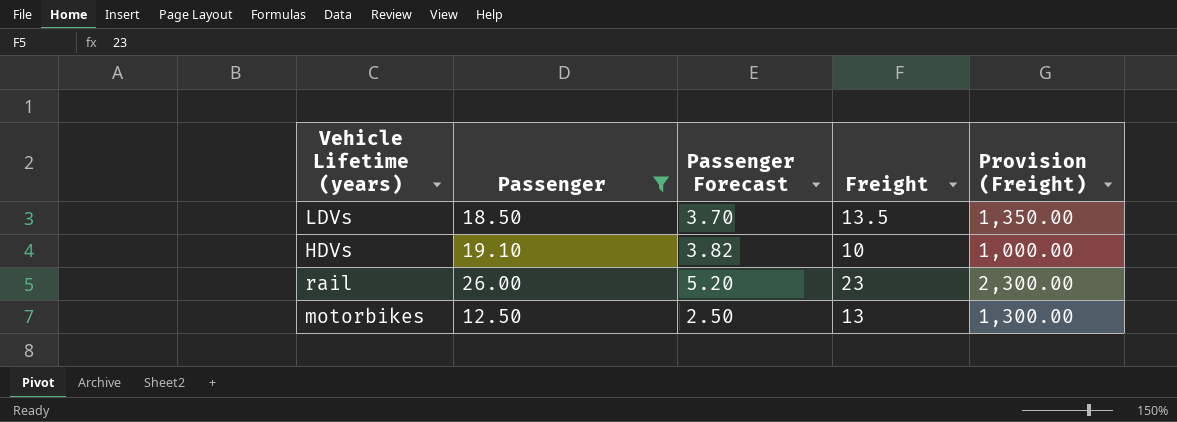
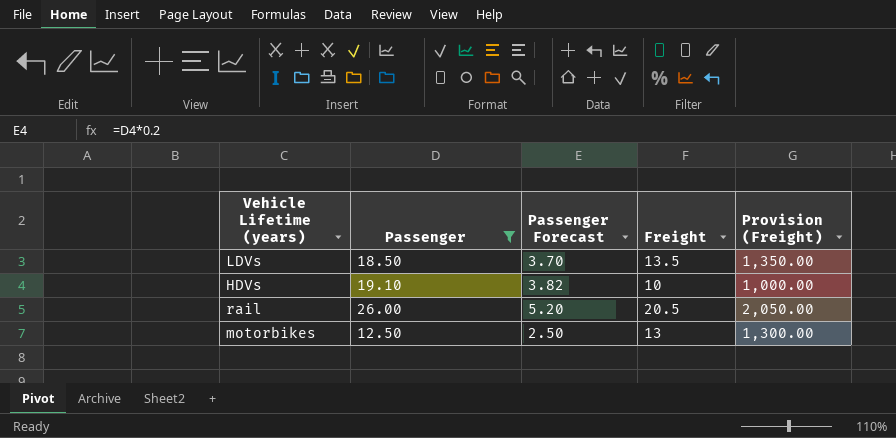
rail | Freight: 23 -> 20.5
rail | Provision (Freight): 2,300.00 -> 2,050.00

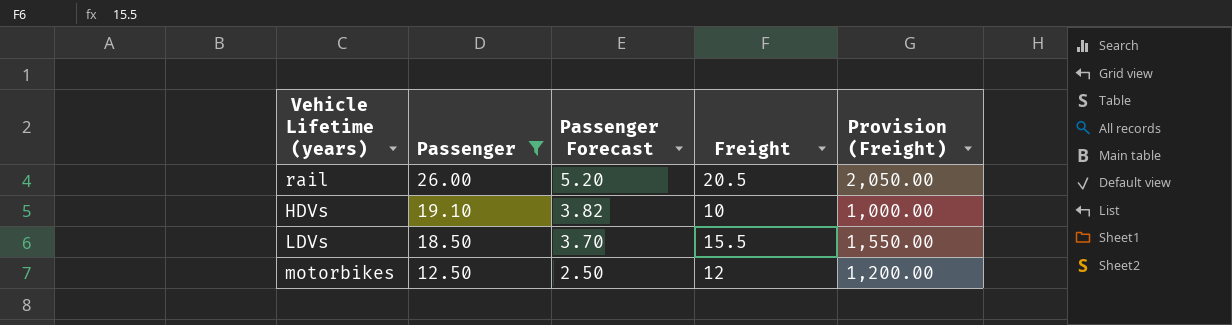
row order: none -> Passenger descending
LDVs | Freight: 13.5 -> 15.5
LDVs | Provision (Freight): 1,350.00 -> 1,550.00
motorbikes | Freight: 13 -> 12
motorbikes | Provision (Freight): 1,300.00 -> 1,200.00

